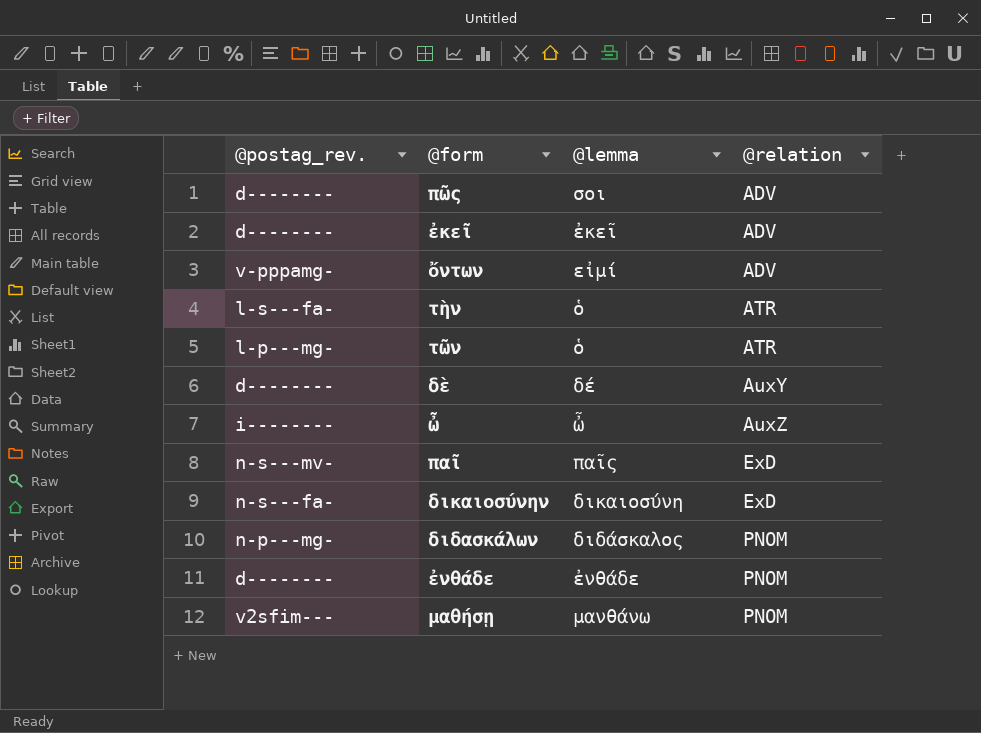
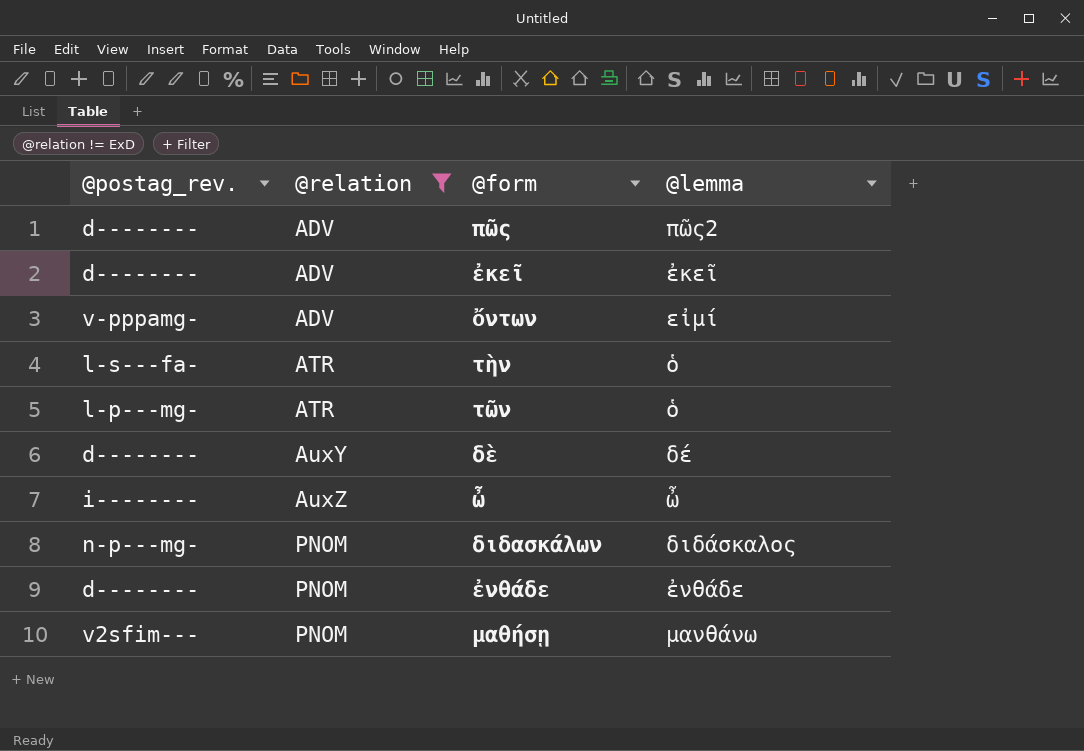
filter: none -> @relation != ExD
column @relation | position: 4 -> 2
πῶς | @lemma: σοι -> πῶς2

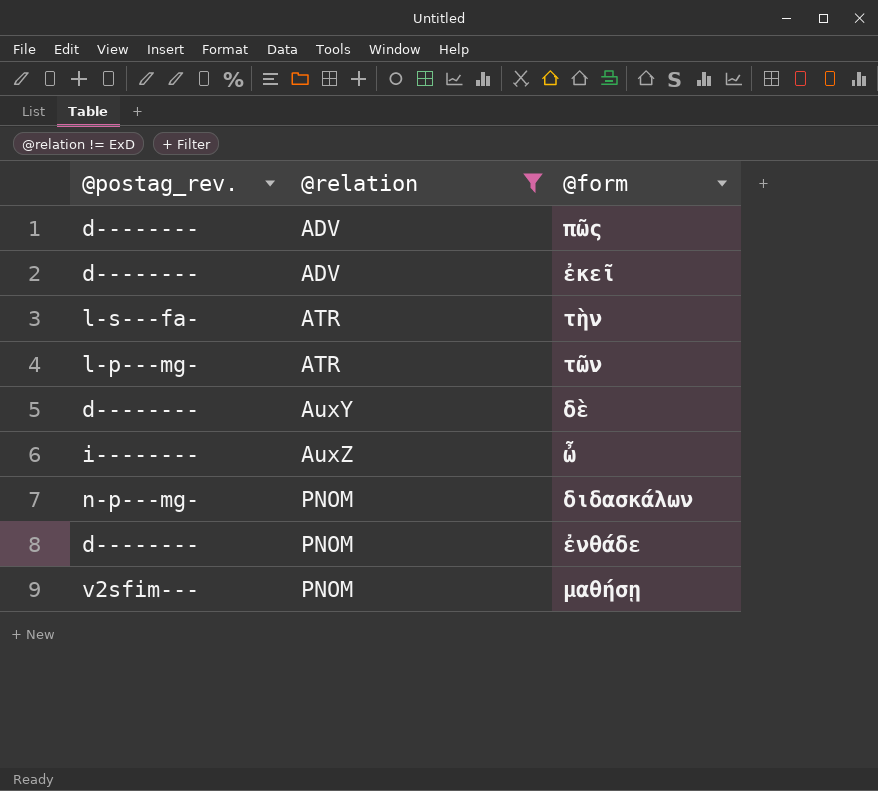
column @lemma | position: 4 -> none
row ὄντων: v-pppamg- | ADV | εἰμί -> none

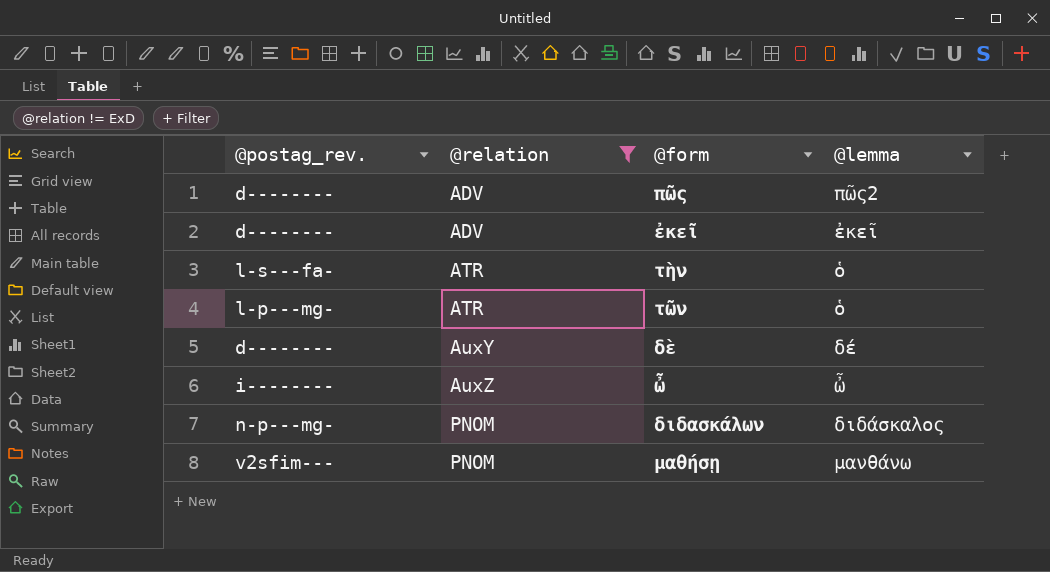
column @lemma | position: none -> 4
row ἐνθάδε: d-------- | PNOM -> none

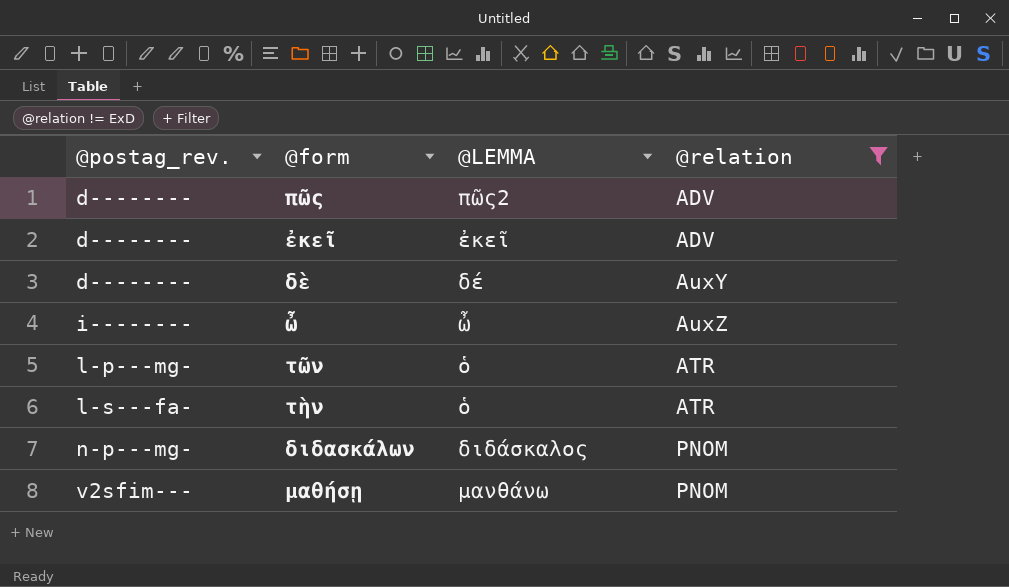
row order: @relation ascending -> @postag_rev. ascending
column name: @lemma -> @LEMMA
column @relation | position: 2 -> 4

